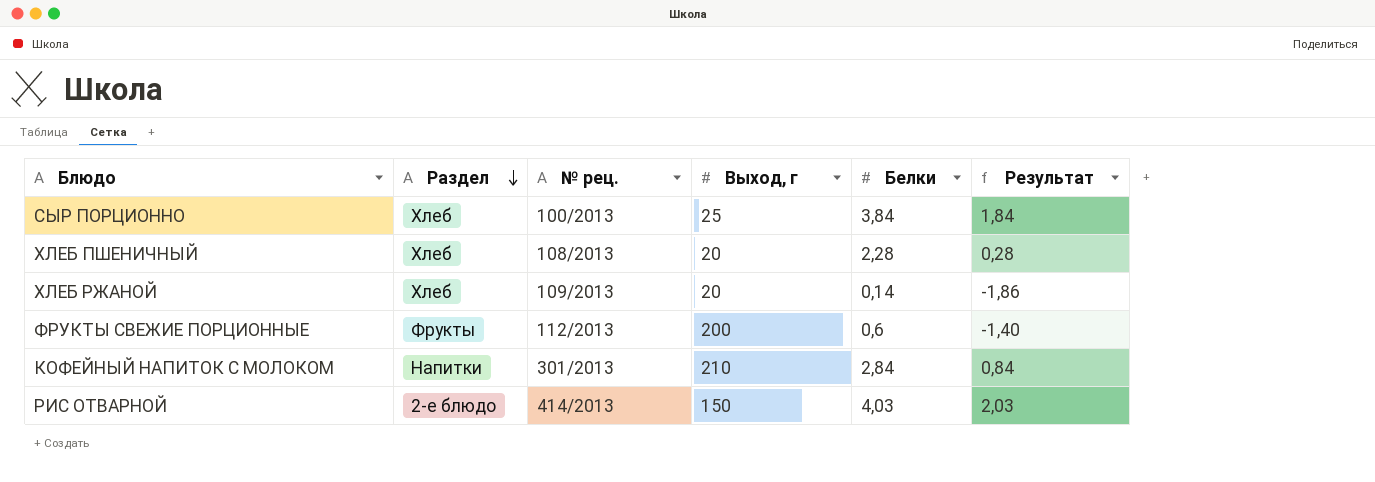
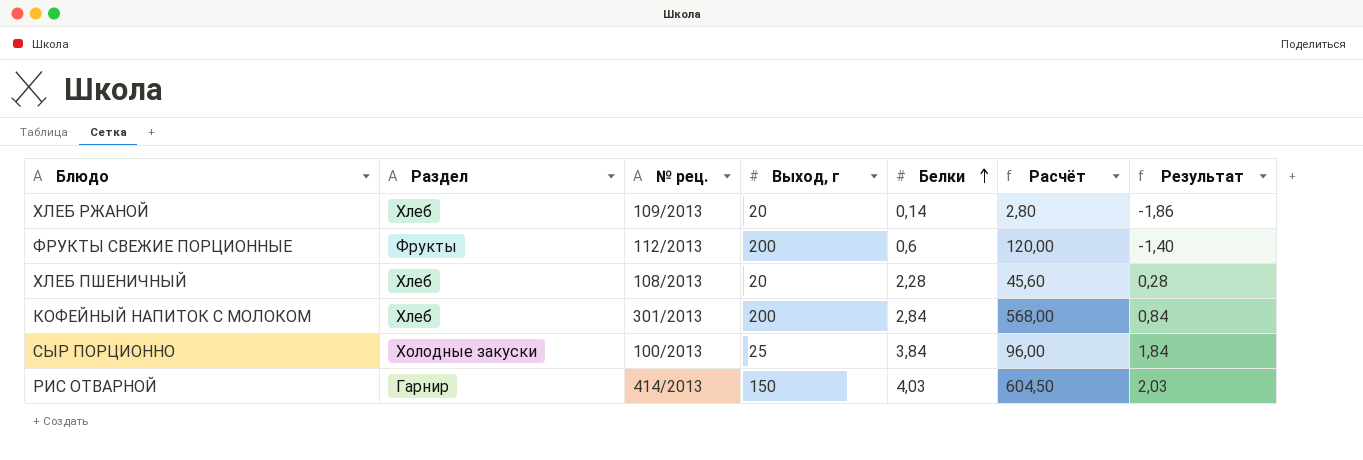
row order: Раздел descending -> Белки ascending
column Расчёт | formula: none -> [Выход, г] * [Белки]
КОФЕЙНЫЙ НАПИТОК С МОЛОКОМ | Раздел: Напитки -> Хлеб
КОФЕЙНЫЙ НАПИТОК С МОЛОКОМ | Выход, г: 210 -> 200
СЫР ПОРЦИОННО | Раздел: Хлеб -> Холодные закуски
РИС ОТВАРНОЙ | Раздел: 2-е блюдо -> Гарнир

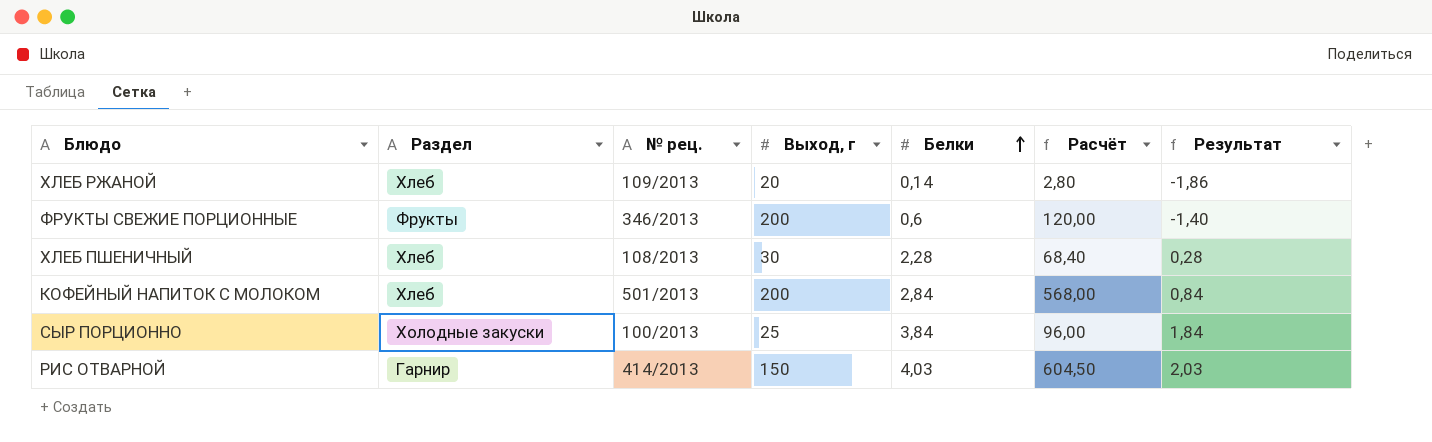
ФРУКТЫ СВЕЖИЕ ПОРЦИОННЫЕ | № рец.: 112/2013 -> 346/2013
ХЛЕБ ПШЕНИЧНЫЙ | Выход, г: 20 -> 30
ХЛЕБ ПШЕНИЧНЫЙ | Расчёт: 45,60 -> 68,40
КОФЕЙНЫЙ НАПИТОК С МОЛОКОМ | № рец.: 301/2013 -> 501/2013

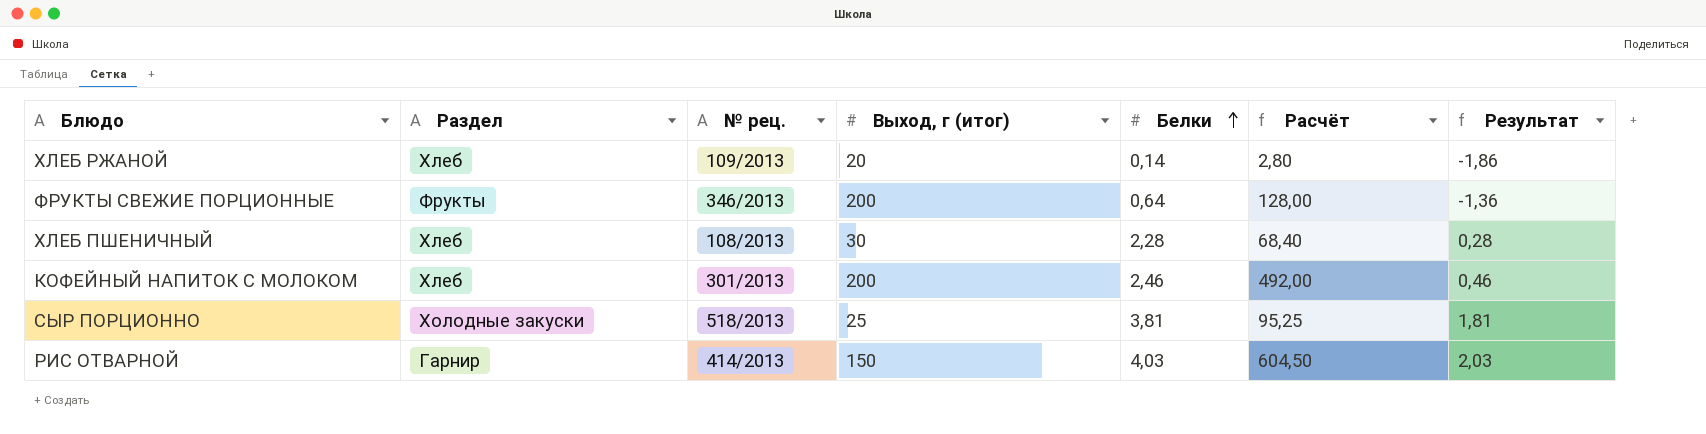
column name: Выход, г -> Выход, г (итог)
ФРУКТЫ СВЕЖИЕ ПОРЦИОННЫЕ | Белки: 0,6 -> 0,64
ФРУКТЫ СВЕЖИЕ ПОРЦИОННЫЕ | Расчёт: 120,00 -> 128,00
ФРУКТЫ СВЕЖИЕ ПОРЦИОННЫЕ | Результат: -1,40 -> -1,36
КОФЕЙНЫЙ НАПИТОК С МОЛОКОМ | № рец.: 501/2013 -> 301/2013
КОФЕЙНЫЙ НАПИТОК С МОЛОКОМ | Белки: 2,84 -> 2,46
КОФЕЙНЫЙ НАПИТОК С МОЛОКОМ | Расчёт: 568,00 -> 492,00
КОФЕЙНЫЙ НАПИТОК С МОЛОКОМ | Результат: 0,84 -> 0,46
СЫР ПОРЦИОННО | № рец.: 100/2013 -> 518/2013
СЫР ПОРЦИОННО | Белки: 3,84 -> 3,81
СЫР ПОРЦИОННО | Расчёт: 96,00 -> 95,25
СЫР ПОРЦИОННО | Результат: 1,84 -> 1,81

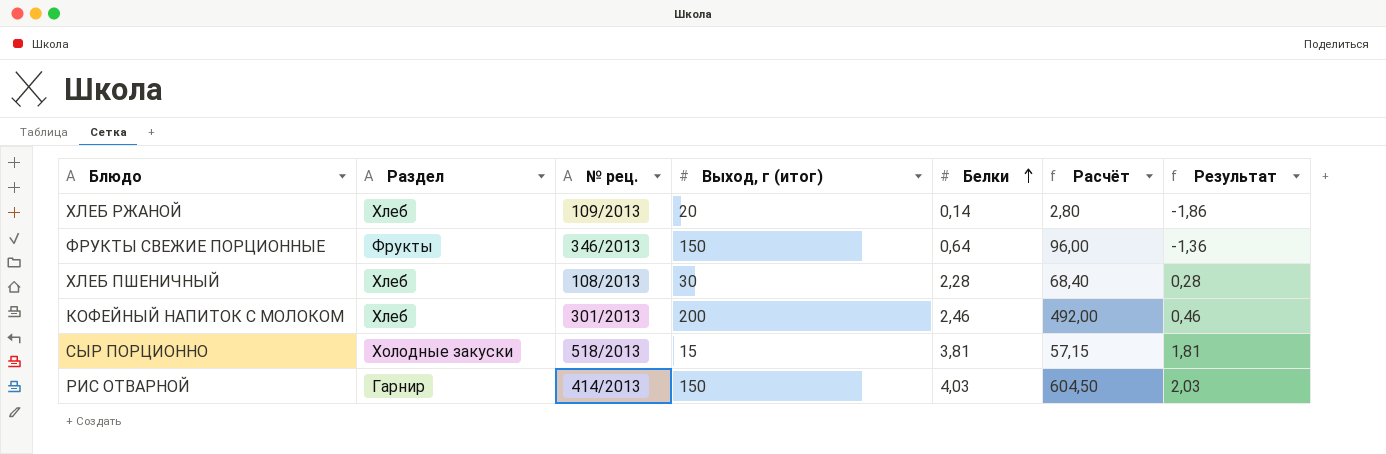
ФРУКТЫ СВЕЖИЕ ПОРЦИОННЫЕ | Выход, г (итог): 200 -> 150
ФРУКТЫ СВЕЖИЕ ПОРЦИОННЫЕ | Расчёт: 128,00 -> 96,00
СЫР ПОРЦИОННО | Выход, г (итог): 25 -> 15
СЫР ПОРЦИОННО | Расчёт: 95,25 -> 57,15

